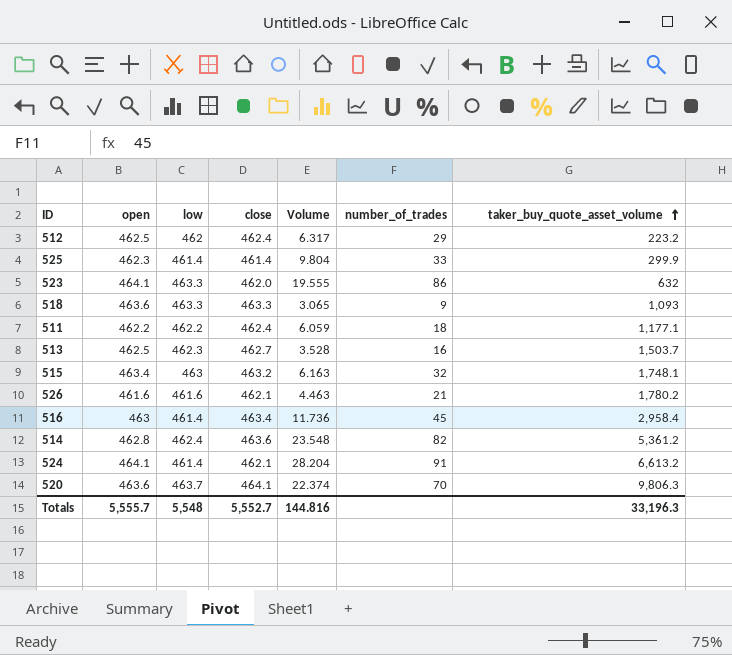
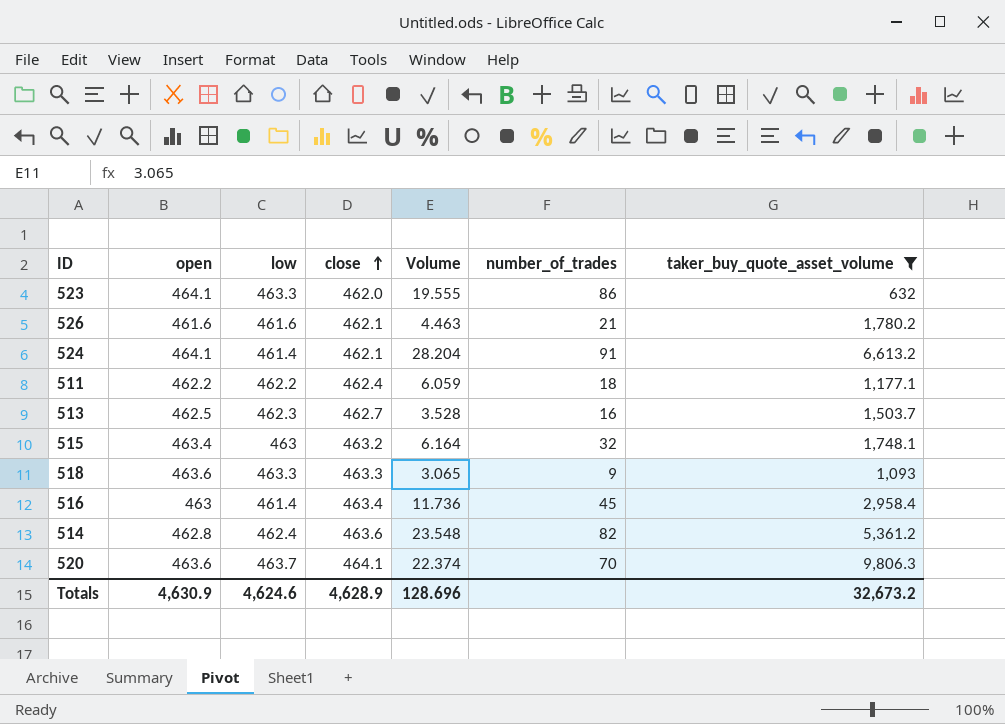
filter: none -> taker_buy_quote_asset_volume >= 632
row order: taker_buy_quote_asset_volume ascending -> close ascending
515 | Volume: 6.163 -> 6.164
Totals | open: 5,555.7 -> 4,630.9
Totals | low: 5,548 -> 4,624.6
Totals | close: 5,552.7 -> 4,628.9
Totals | Volume: 144.816 -> 128.696
Totals | taker_buy_quote_asset_volume: 33,196.3 -> 32,673.2

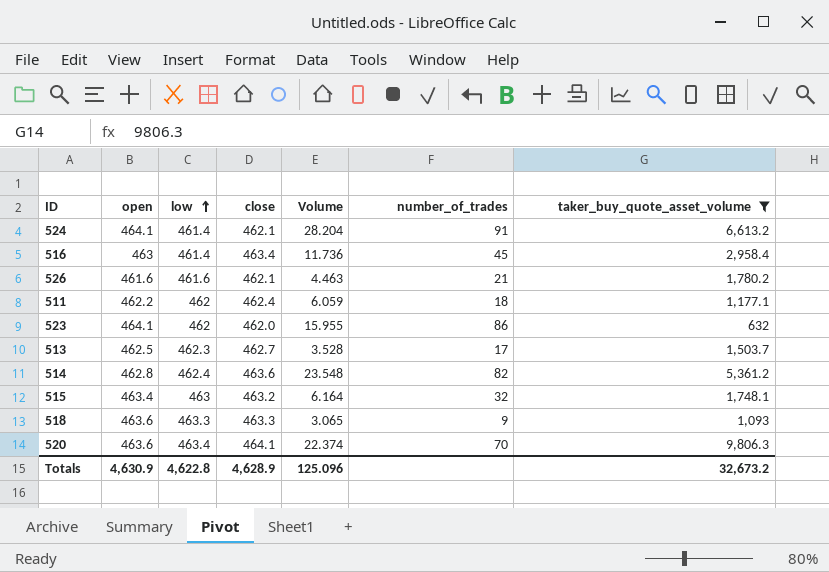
row order: close ascending -> low ascending
511 | low: 462.2 -> 462
523 | low: 463.3 -> 462
523 | Volume: 19.555 -> 15.955
513 | number_of_trades: 16 -> 17
520 | low: 463.7 -> 463.4
Totals | low: 4,624.6 -> 4,622.8
Totals | Volume: 128.696 -> 125.096

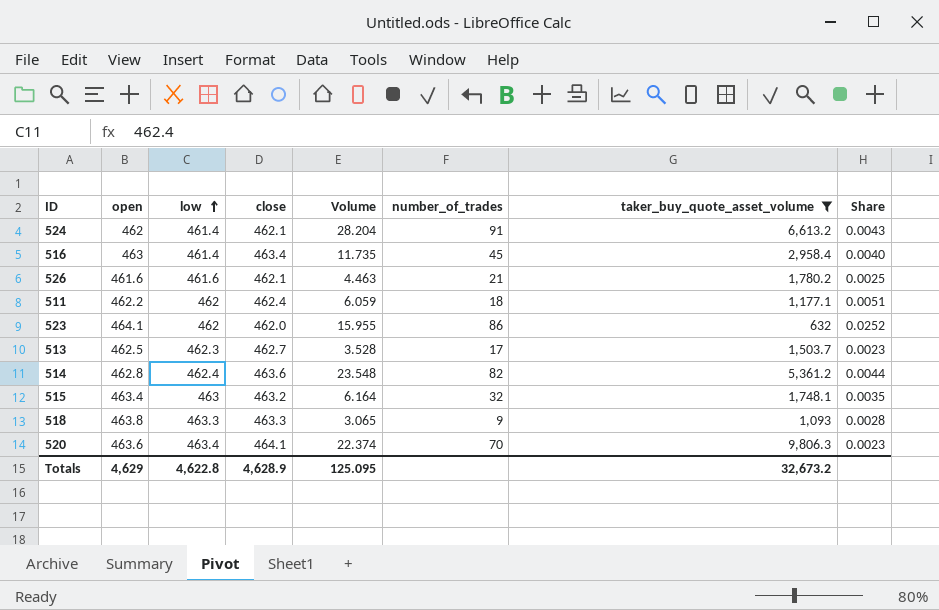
column Share | formula: none -> [Volume] / [taker_buy_quote_asset_volume]
524 | open: 464.1 -> 462
516 | Volume: 11.736 -> 11.735
518 | open: 463.6 -> 463.8
Totals | open: 4,630.9 -> 4,629
Totals | Volume: 125.096 -> 125.095

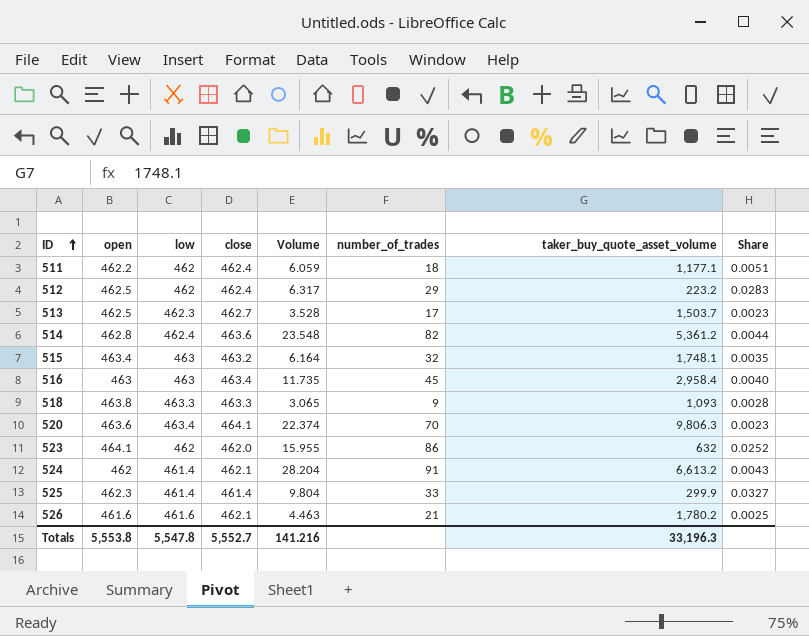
filter: taker_buy_quote_asset_volume >= 632 -> none
row order: low ascending -> ID ascending
516 | low: 461.4 -> 463
Totals | open: 4,629 -> 5,553.8
Totals | low: 4,622.8 -> 5,547.8
Totals | close: 4,628.9 -> 5,552.7
Totals | Volume: 125.095 -> 141.216
Totals | taker_buy_quote_asset_volume: 32,673.2 -> 33,196.3

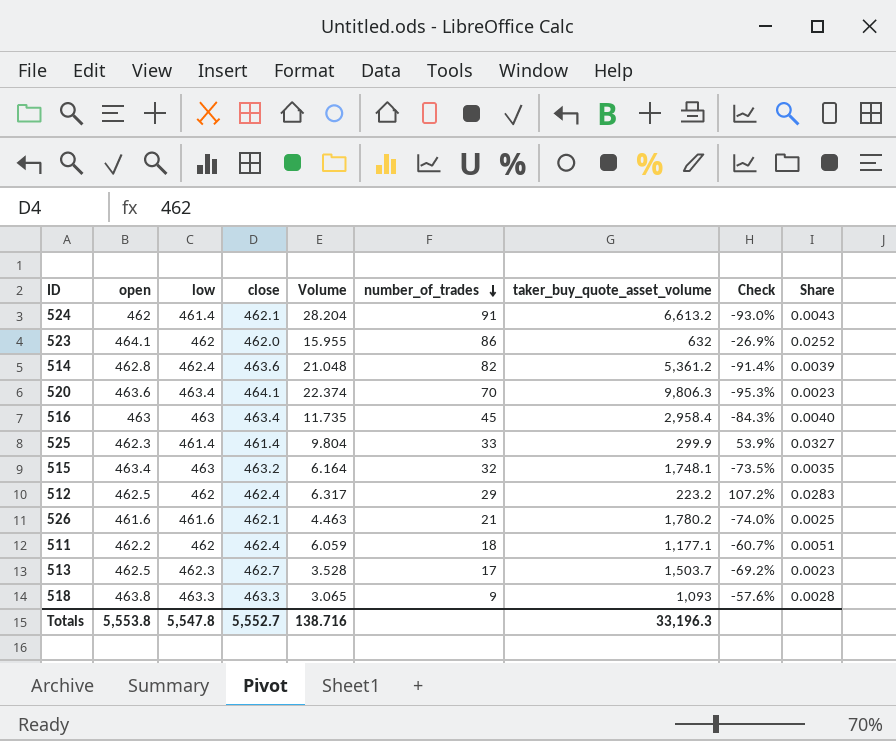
row order: ID ascending -> number_of_trades descending
column Check | formula: none -> ([close] - [taker_buy_quote_asset_volume]) / [taker_buy_quote_asset_volume]
514 | Volume: 23.548 -> 21.048
514 | Share: 0.0044 -> 0.0039
Totals | Volume: 141.216 -> 138.716

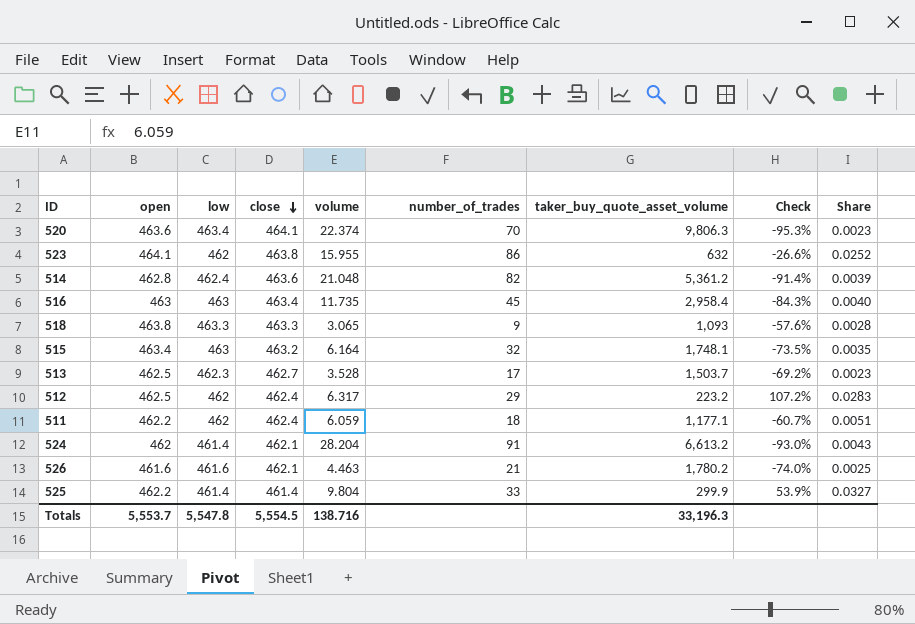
row order: number_of_trades descending -> close descending
column name: Volume -> volume
523 | close: 462.0 -> 463.8
523 | Check: -26.9% -> -26.6%
525 | open: 462.3 -> 462.2
Totals | open: 5,553.8 -> 5,553.7
Totals | close: 5,552.7 -> 5,554.5

